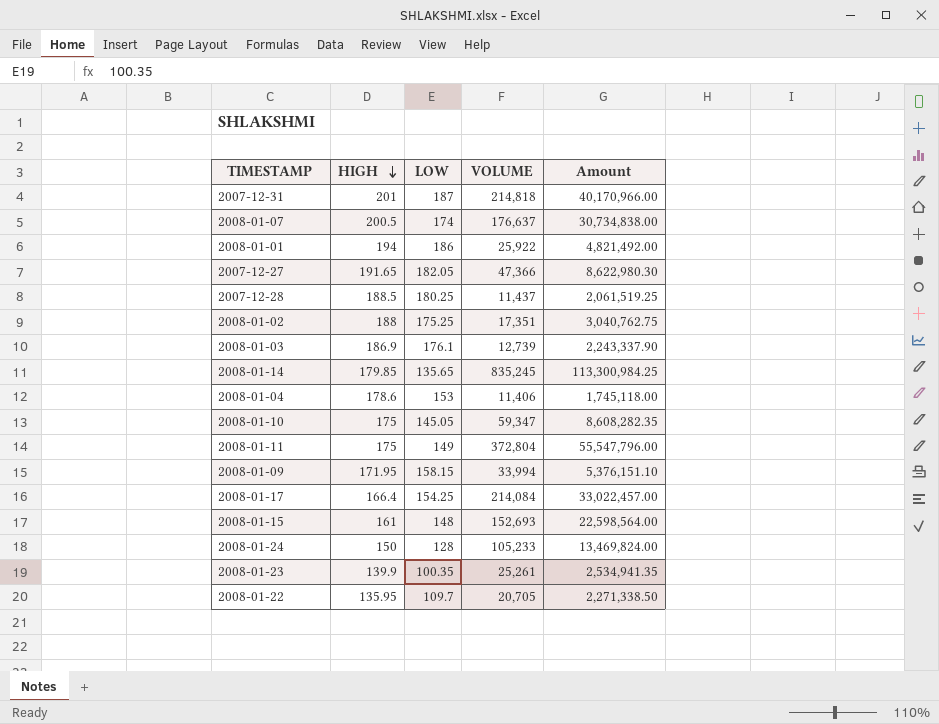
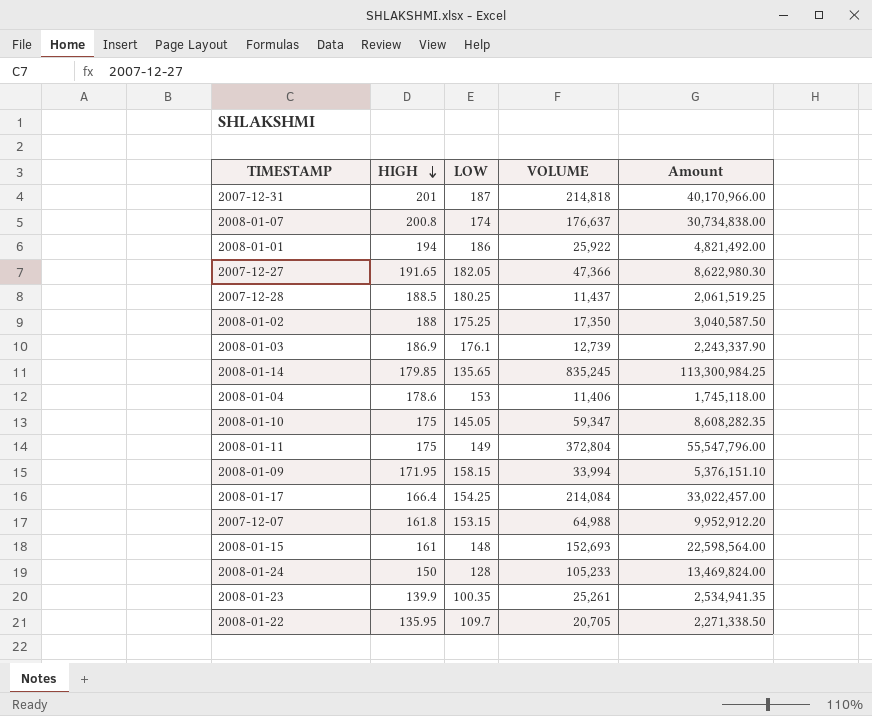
2008-01-07 | HIGH: 200.5 -> 200.8
2008-01-02 | VOLUME: 17,351 -> 17,350
2008-01-02 | Amount: 3,040,762.75 -> 3,040,587.50
row 2007-12-07: none -> 161.8 | 153.15 | 64,988 | 9,952,912.20

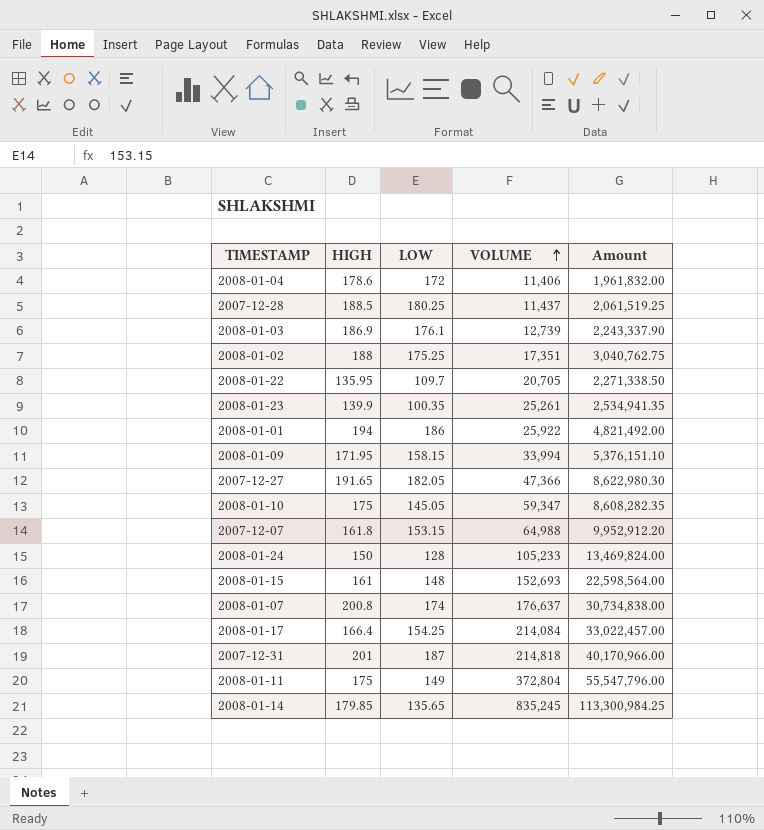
row order: HIGH descending -> VOLUME ascending
2008-01-04 | LOW: 153 -> 172
2008-01-04 | Amount: 1,745,118.00 -> 1,961,832.00
2008-01-02 | VOLUME: 17,350 -> 17,351
2008-01-02 | Amount: 3,040,587.50 -> 3,040,762.75

